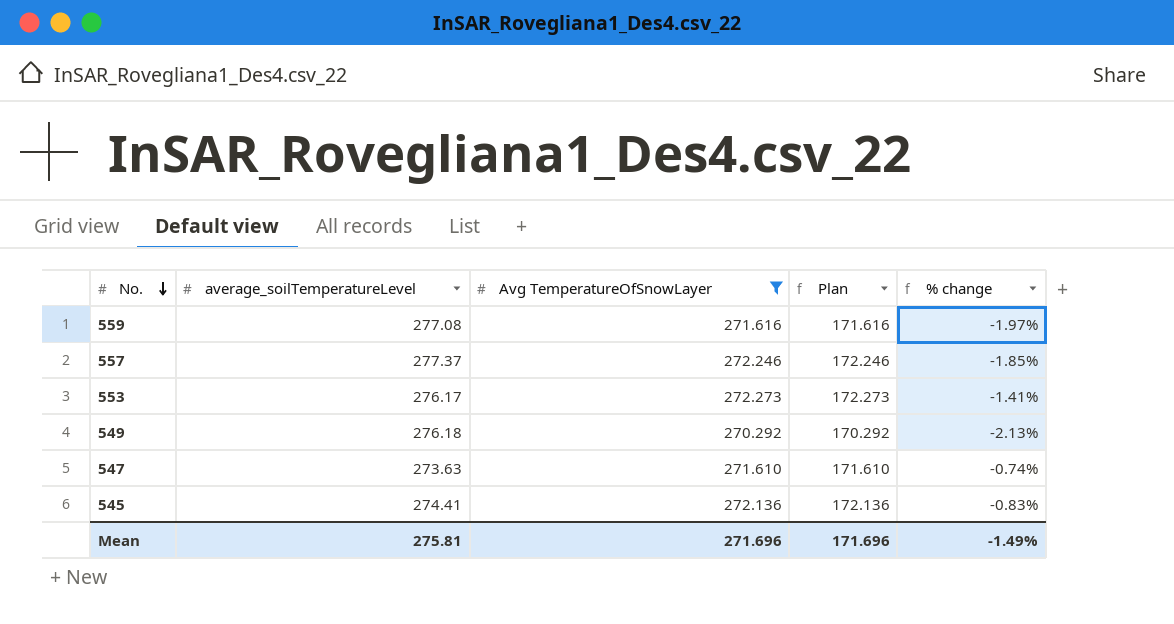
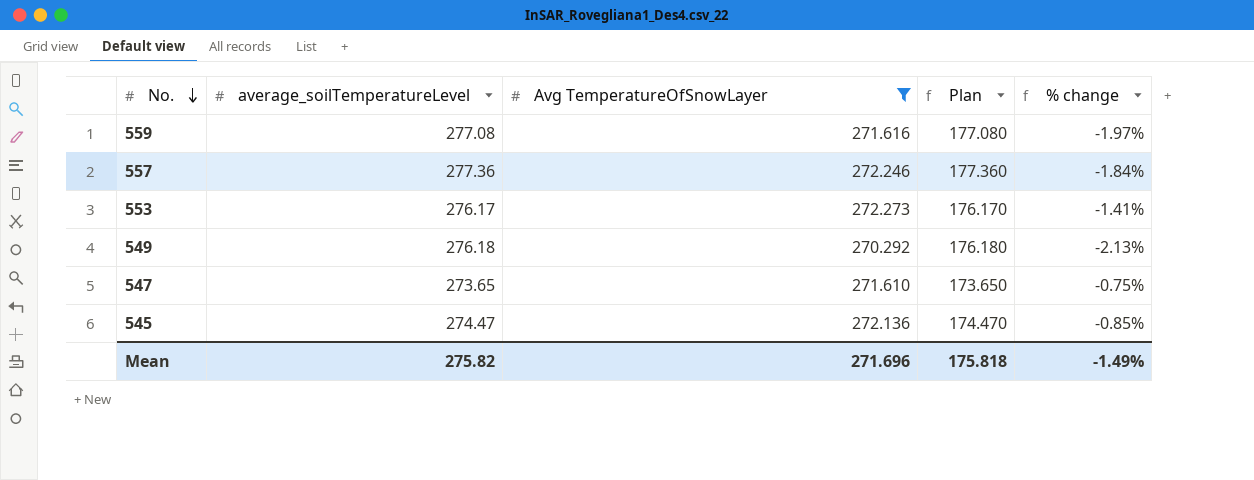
column Plan | formula: [Avg TemperatureOfSnowLayer] - 100 -> [average_soilTemperatureLevel] - 100
557 | average_soilTemperatureLevel: 277.37 -> 277.36
557 | % change: -1.85% -> -1.84%
547 | average_soilTemperatureLevel: 273.63 -> 273.65
547 | % change: -0.74% -> -0.75%
545 | average_soilTemperatureLevel: 274.41 -> 274.47
545 | % change: -0.83% -> -0.85%
Mean | average_soilTemperatureLevel: 275.81 -> 275.82
Mean | Plan: 171.696 -> 175.818

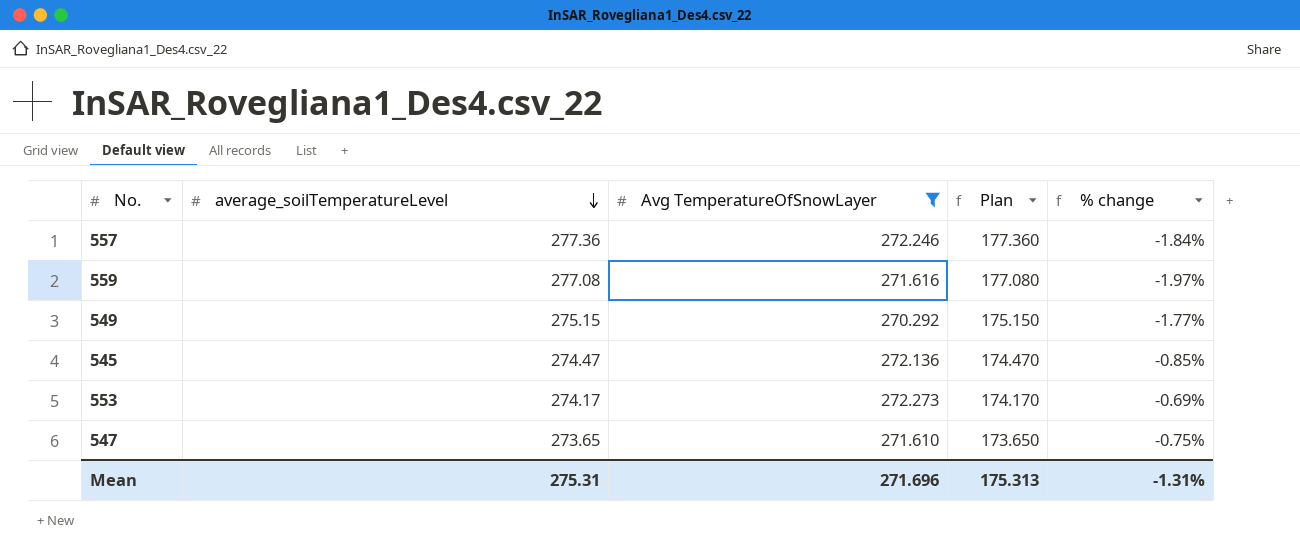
row order: No. descending -> average_soilTemperatureLevel descending
549 | average_soilTemperatureLevel: 276.18 -> 275.15
549 | Plan: 176.180 -> 175.150
549 | % change: -2.13% -> -1.77%
553 | average_soilTemperatureLevel: 276.17 -> 274.17
553 | Plan: 176.170 -> 174.170
553 | % change: -1.41% -> -0.69%
Mean | average_soilTemperatureLevel: 275.82 -> 275.31
Mean | Plan: 175.818 -> 175.313
Mean | % change: -1.49% -> -1.31%

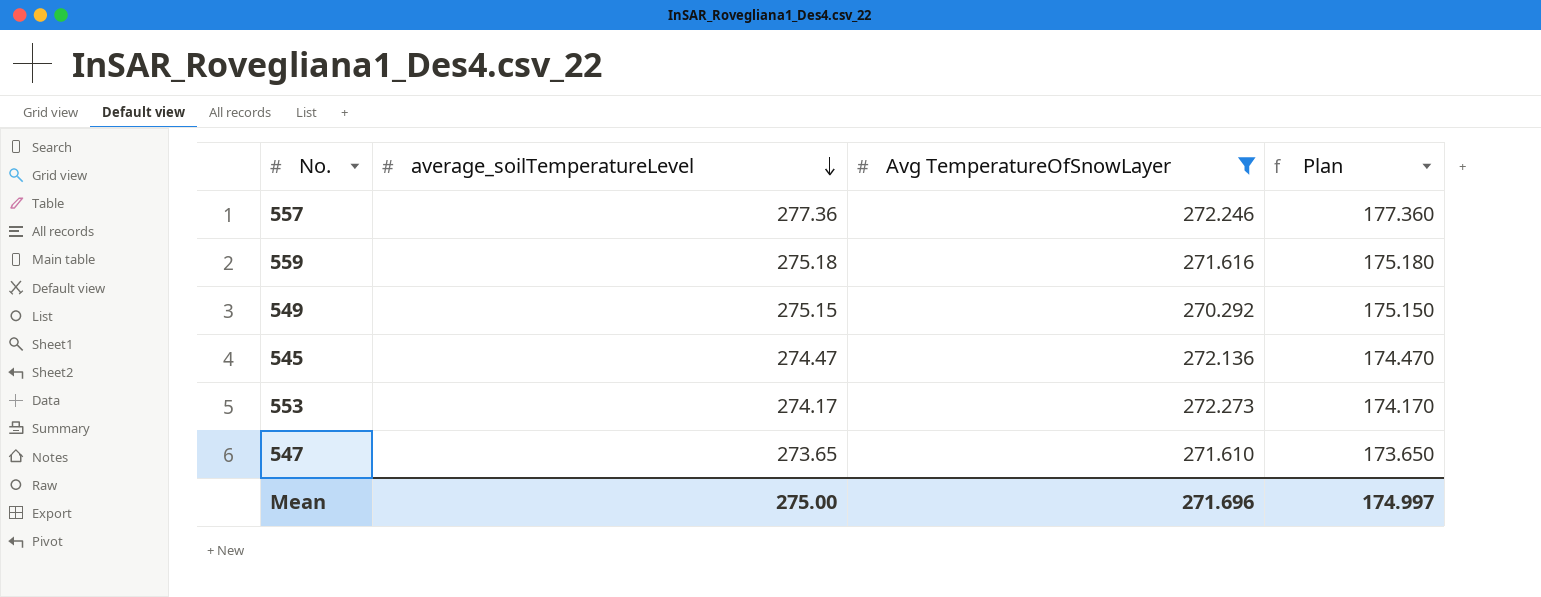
column % change | formula: ([Avg TemperatureOfSnowLayer] - [average_soilTemperatureLevel]) / [average_soilTemperatureLevel] -> none
559 | average_soilTemperatureLevel: 277.08 -> 275.18
559 | Plan: 177.080 -> 175.180
Mean | average_soilTemperatureLevel: 275.31 -> 275.00
Mean | Plan: 175.313 -> 174.997

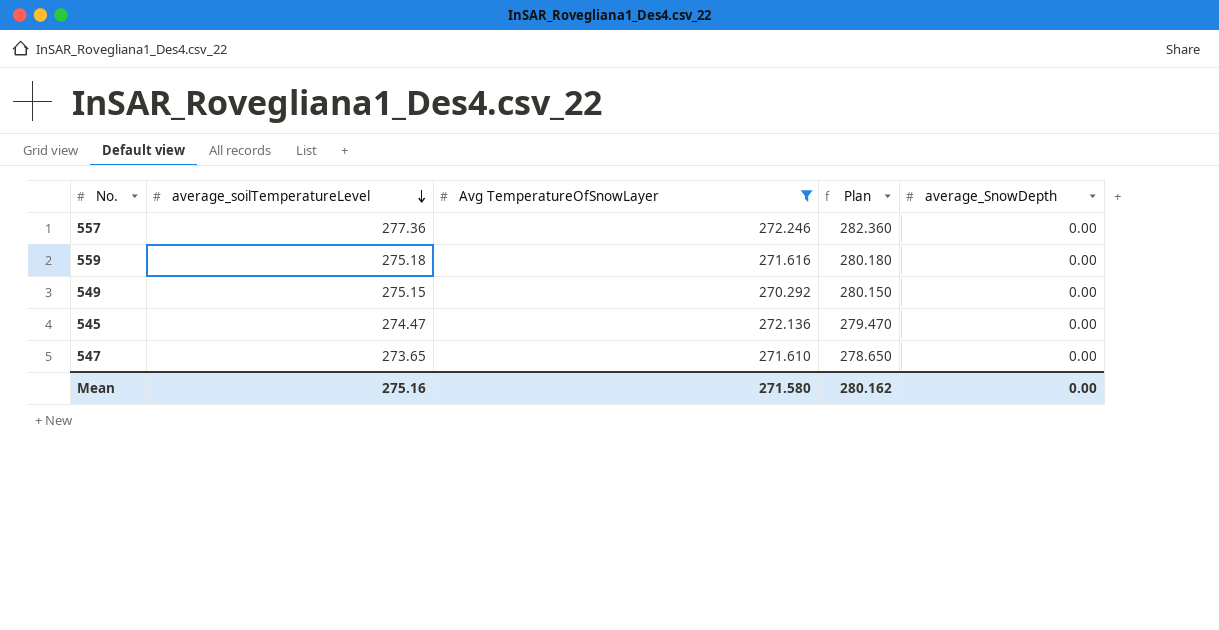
column Plan | formula: [average_soilTemperatureLevel] - 100 -> [average_soilTemperatureLevel] + 5
column average_SnowDepth | position: none -> 5
row 553: 274.17 | 272.273 | 174.170 -> none
Mean | average_soilTemperatureLevel: 275.00 -> 275.16
Mean | Avg TemperatureOfSnowLayer: 271.696 -> 271.580
Mean | Plan: 174.997 -> 280.162

